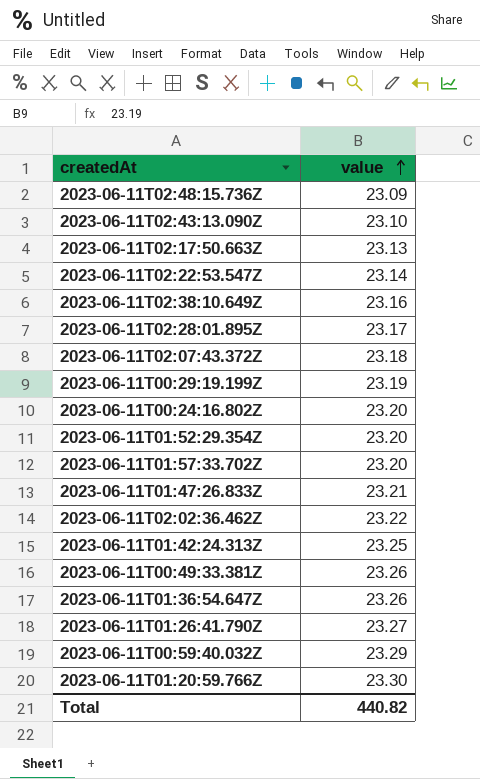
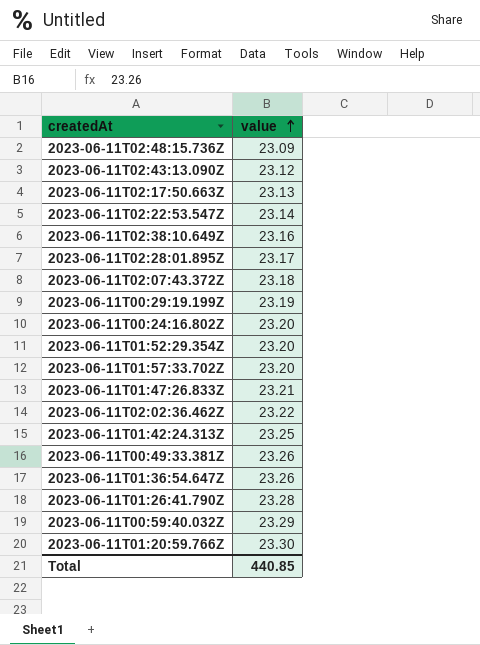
2023-06-11T02:43:13.090Z | value: 23.10 -> 23.12
2023-06-11T01:26:41.790Z | value: 23.27 -> 23.28
Total | value: 440.82 -> 440.85

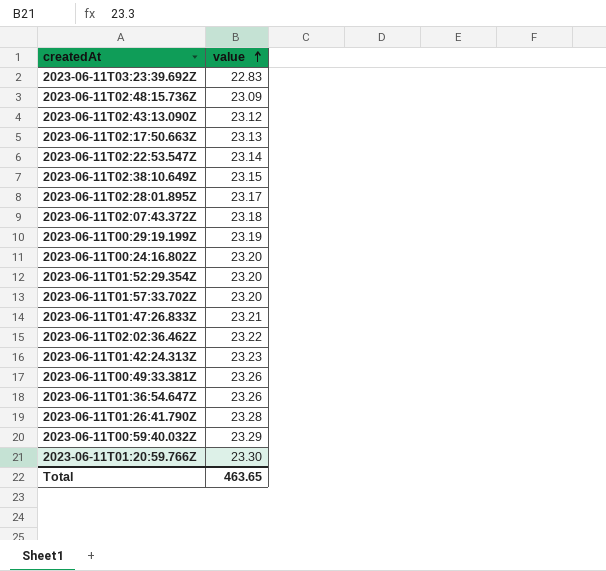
row 2023-06-11T03:23:39.692Z: none -> 22.83
2023-06-11T02:38:10.649Z | value: 23.16 -> 23.15
2023-06-11T01:42:24.313Z | value: 23.25 -> 23.23
Total | value: 440.85 -> 463.65

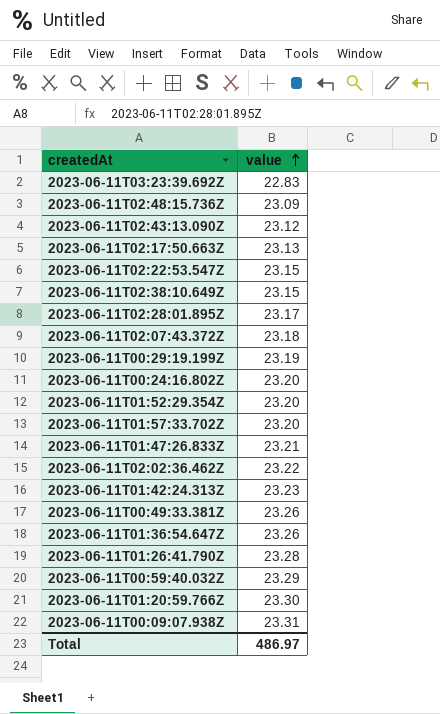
2023-06-11T02:22:53.547Z | value: 23.14 -> 23.15
row 2023-06-11T00:09:07.938Z: none -> 23.31
Total | value: 463.65 -> 486.97

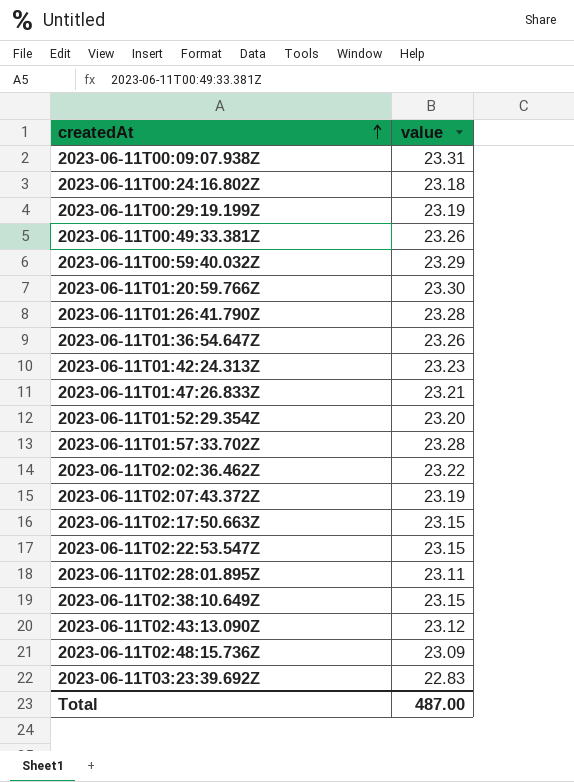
row order: value ascending -> createdAt ascending
2023-06-11T00:24:16.802Z | value: 23.20 -> 23.18
2023-06-11T01:57:33.702Z | value: 23.20 -> 23.28
2023-06-11T02:07:43.372Z | value: 23.18 -> 23.19
2023-06-11T02:17:50.663Z | value: 23.13 -> 23.15
2023-06-11T02:28:01.895Z | value: 23.17 -> 23.11
Total | value: 486.97 -> 487.00

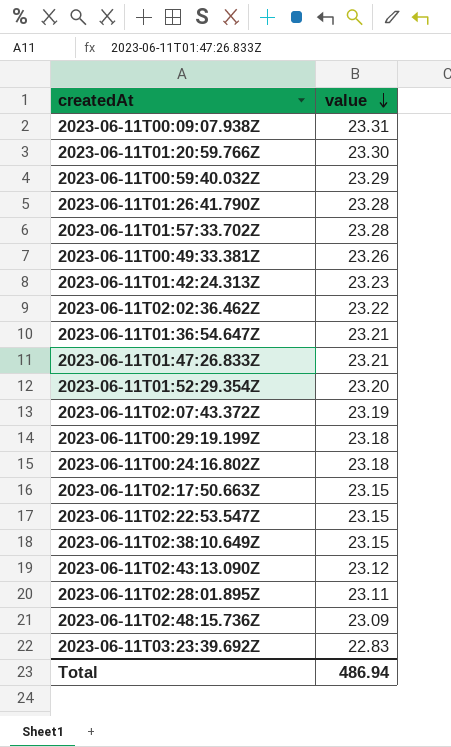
row order: createdAt ascending -> value descending
2023-06-11T01:36:54.647Z | value: 23.26 -> 23.21
2023-06-11T00:29:19.199Z | value: 23.19 -> 23.18
Total | value: 487.00 -> 486.94

